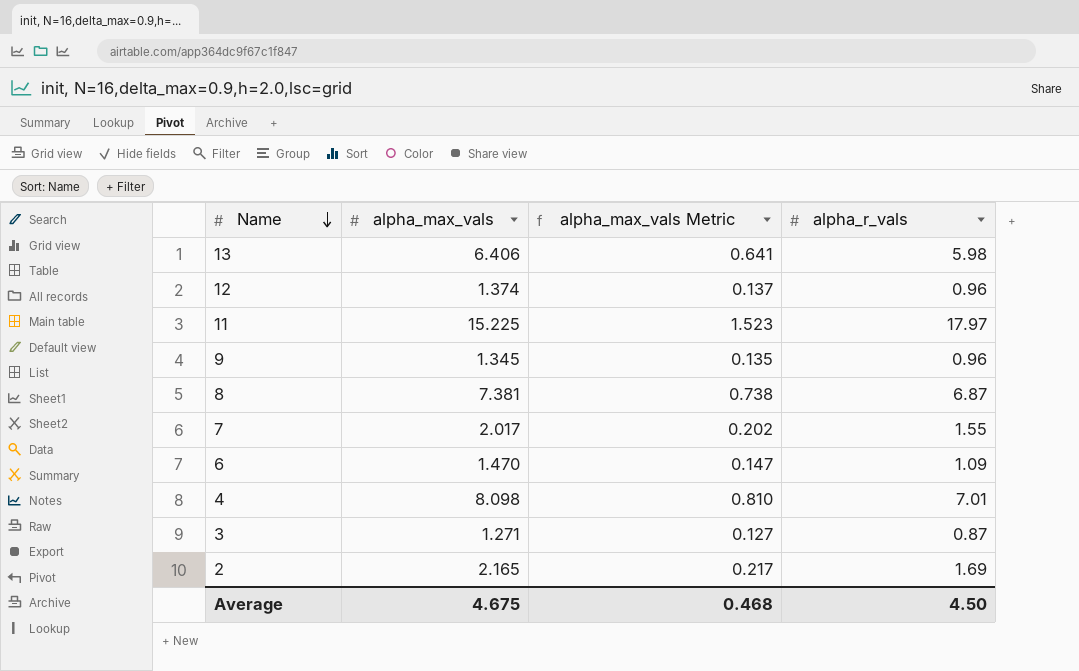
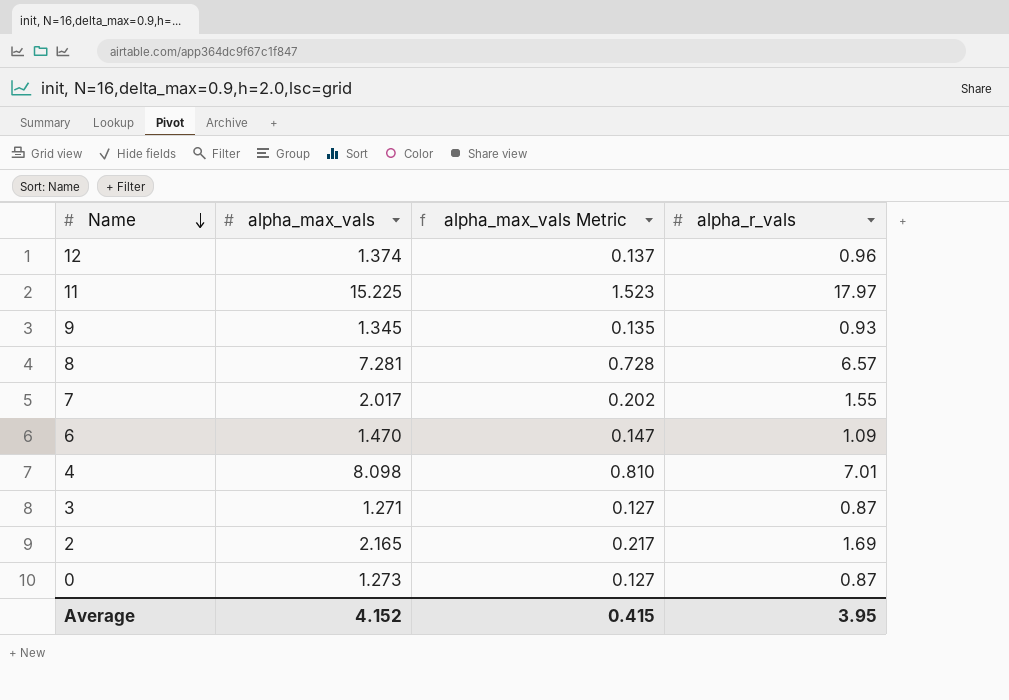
row 13: 6.406 | 0.641 | 5.98 -> none
9 | alpha_r_vals: 0.96 -> 0.93
8 | alpha_max_vals: 7.381 -> 7.281
8 | alpha_max_vals Metric: 0.738 -> 0.728
8 | alpha_r_vals: 6.87 -> 6.57
row 0: none -> 1.273 | 0.127 | 0.87
Average | alpha_max_vals: 4.675 -> 4.152
Average | alpha_max_vals Metric: 0.468 -> 0.415
Average | alpha_r_vals: 4.50 -> 3.95

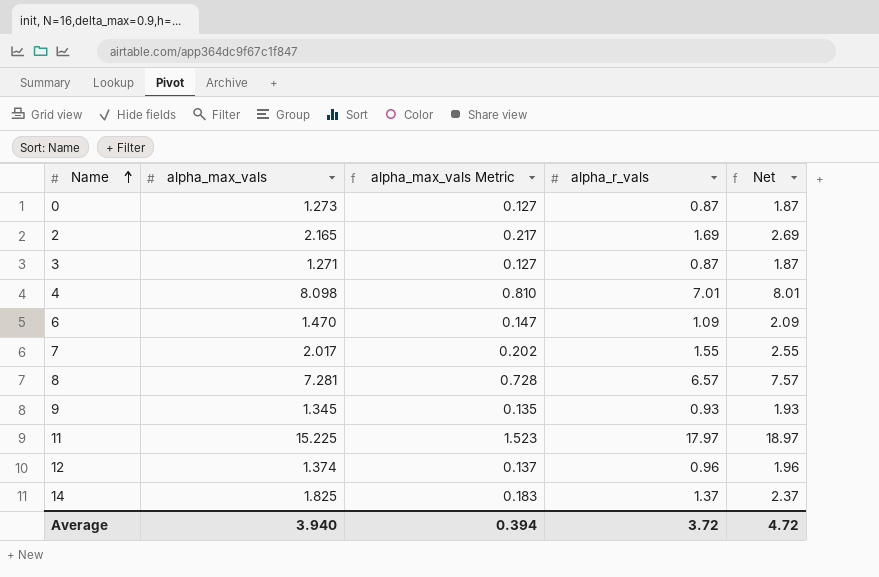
row order: Name descending -> Name ascending
column Net | formula: none -> [alpha_r_vals] + 1
row 14: none -> 1.825 | 0.183 | 1.37 | 2.37
Average | alpha_max_vals: 4.152 -> 3.940
Average | alpha_max_vals Metric: 0.415 -> 0.394
Average | alpha_r_vals: 3.95 -> 3.72

